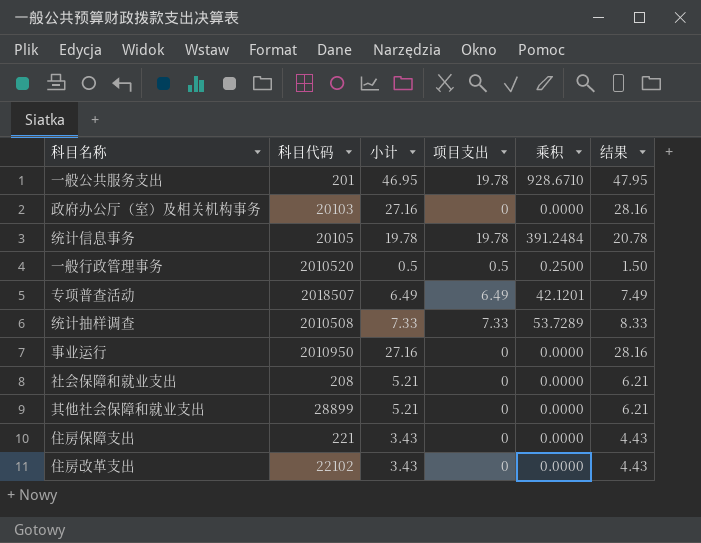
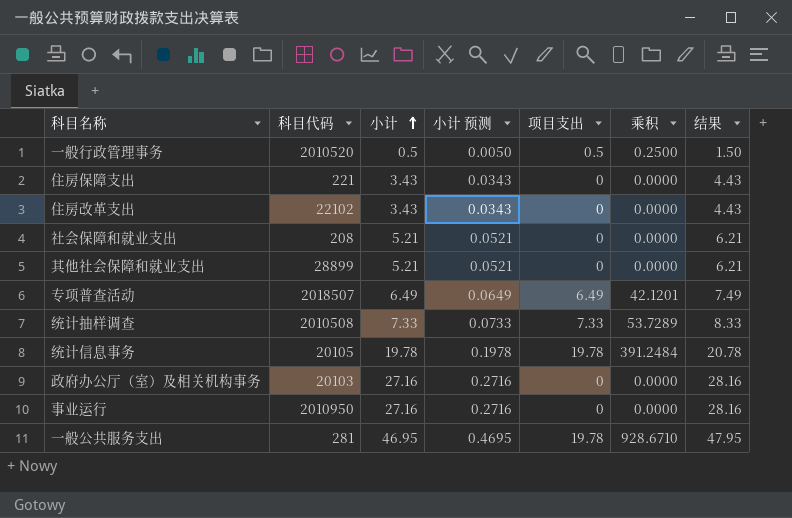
row order: none -> 小计 ascending
column 小计 预测 | formula: none -> [小计] * 0.01
一般公共服务支出 | 科目代码: 201 -> 281

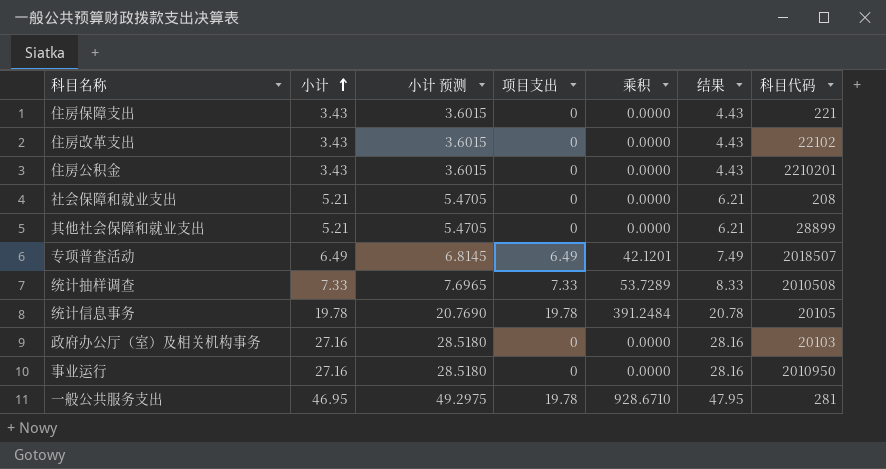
column 小计 预测 | formula: [小计] * 0.01 -> [小计] * 1.05
column 科目代码 | position: 2 -> 7
row 一般行政管理事务: 2010520 | 0.5 | 0.0050 | 0.5 | 0.2500 | 1.50 -> none
row 住房公积金: none -> 3.43 | 3.6015 | 0 | 0.0000 | 4.43 | 2210201

